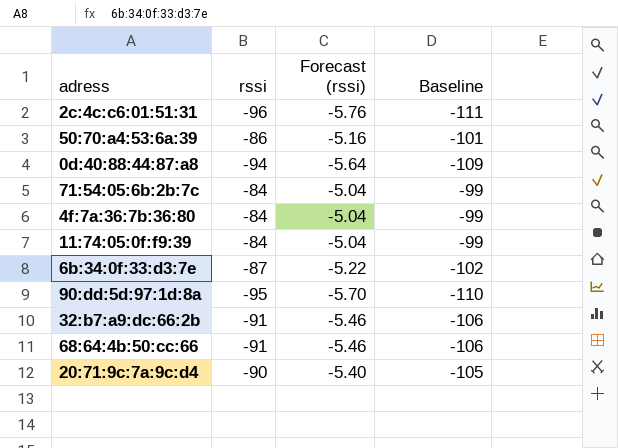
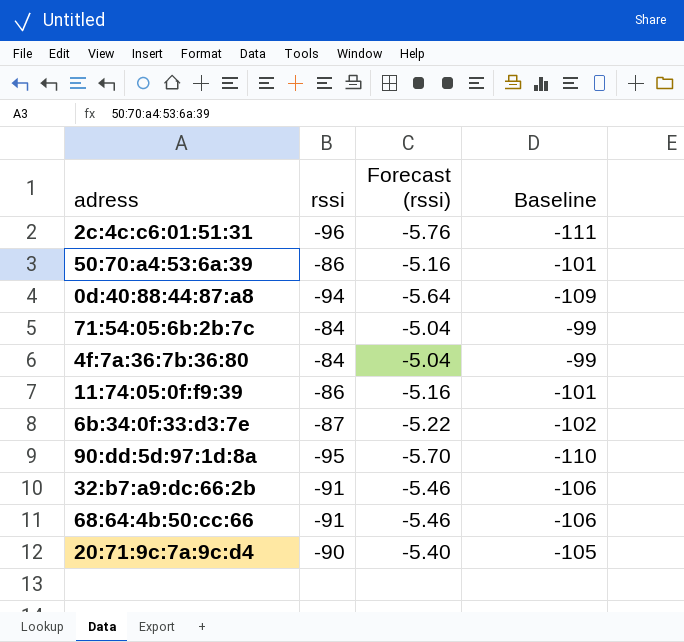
11:74:05:0f:f9:39 | rssi: -84 -> -86
11:74:05:0f:f9:39 | Forecast (rssi): -5.04 -> -5.16
11:74:05:0f:f9:39 | Baseline: -99 -> -101

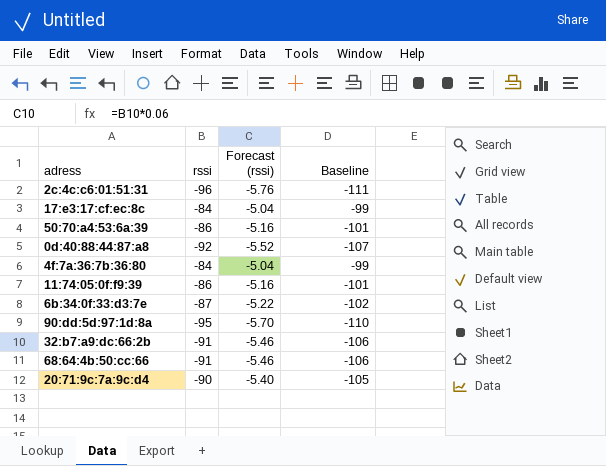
row 71:54:05:6b:2b:7c: -84 | -5.04 | -99 -> none
row 17:e3:17:cf:ec:8c: none -> -84 | -5.04 | -99
0d:40:88:44:87:a8 | rssi: -94 -> -92
0d:40:88:44:87:a8 | Forecast (rssi): -5.64 -> -5.52
0d:40:88:44:87:a8 | Baseline: -109 -> -107

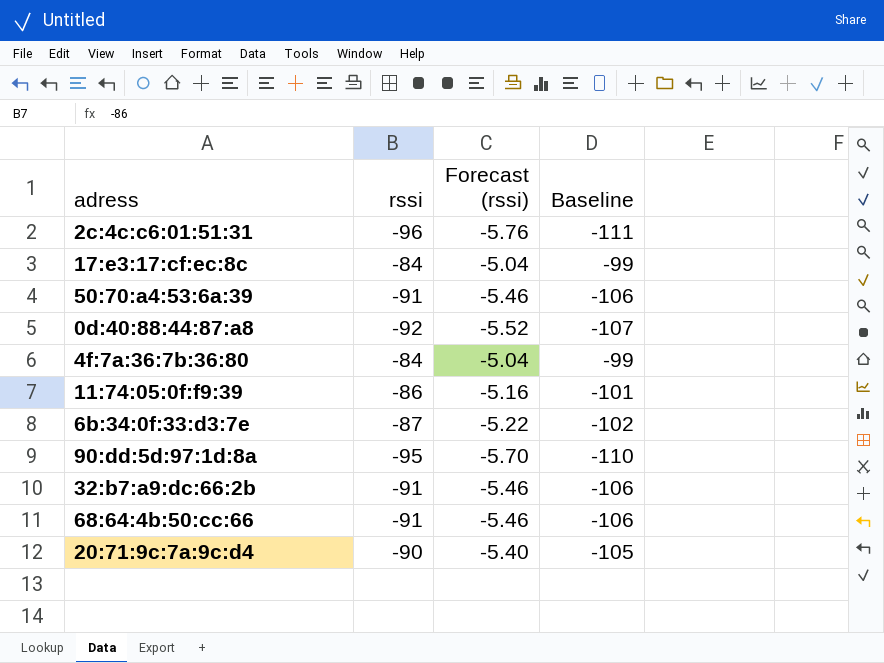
50:70:a4:53:6a:39 | rssi: -86 -> -91
50:70:a4:53:6a:39 | Forecast (rssi): -5.16 -> -5.46
50:70:a4:53:6a:39 | Baseline: -101 -> -106

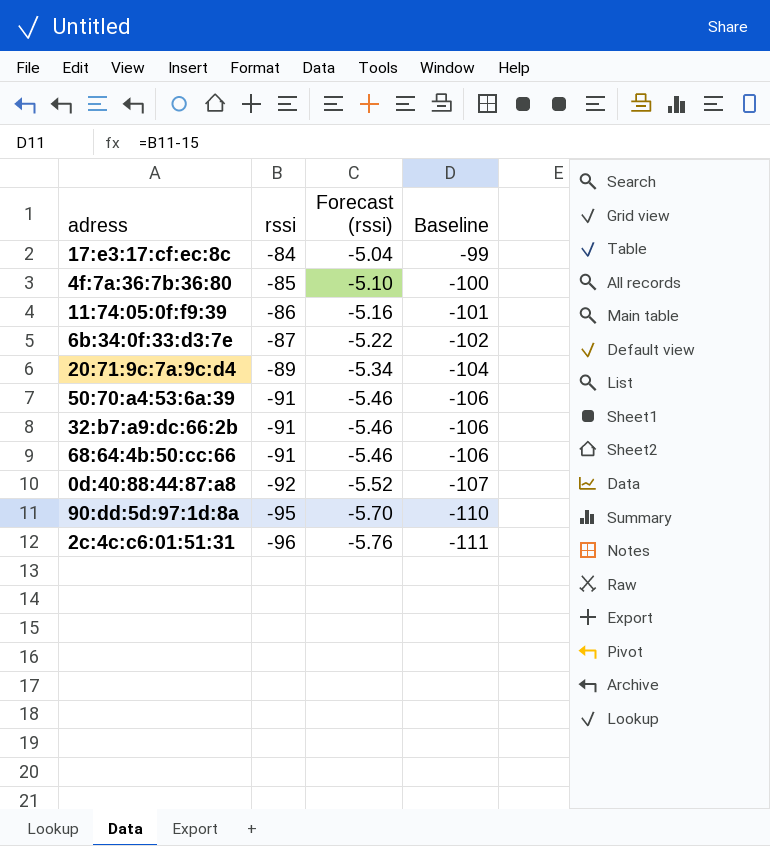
row order: none -> rssi descending
4f:7a:36:7b:36:80 | rssi: -84 -> -85
4f:7a:36:7b:36:80 | Forecast (rssi): -5.04 -> -5.10
4f:7a:36:7b:36:80 | Baseline: -99 -> -100
20:71:9c:7a:9c:d4 | rssi: -90 -> -89
20:71:9c:7a:9c:d4 | Forecast (rssi): -5.40 -> -5.34
20:71:9c:7a:9c:d4 | Baseline: -105 -> -104

